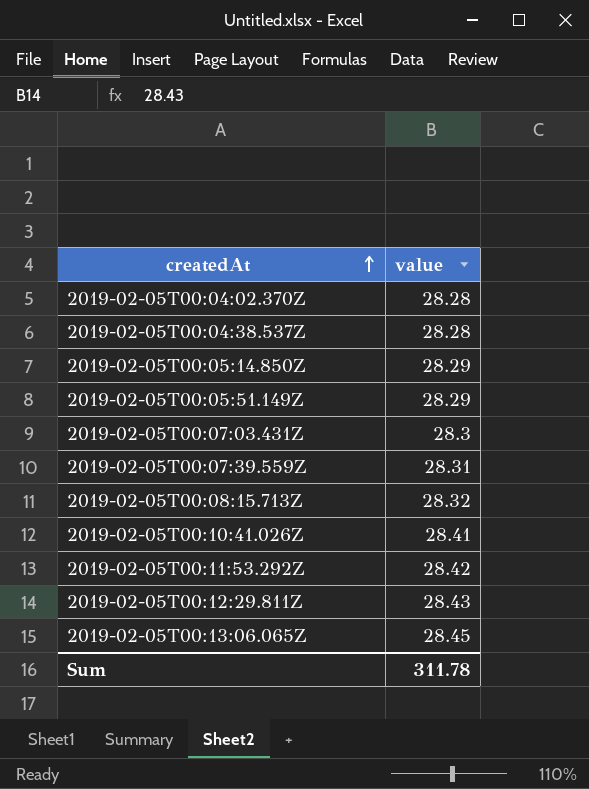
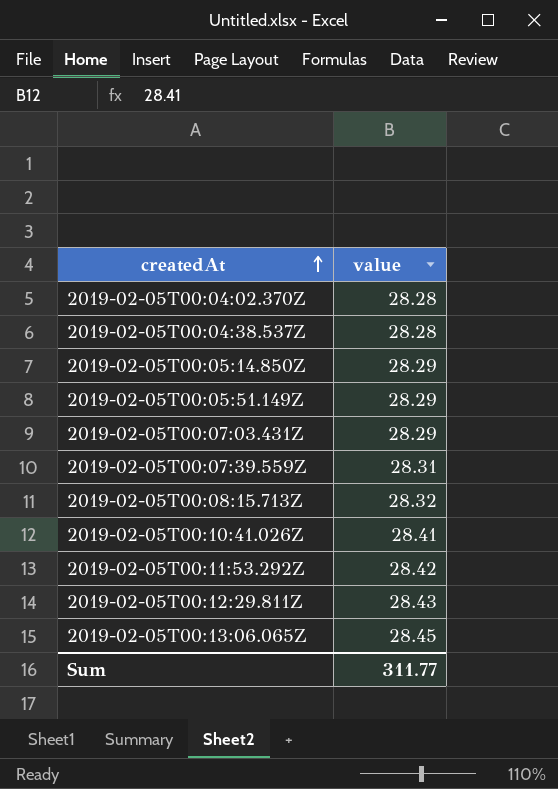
2019-02-05T00:07:03.431Z | value: 28.3 -> 28.29
Sum | value: 311.78 -> 311.77

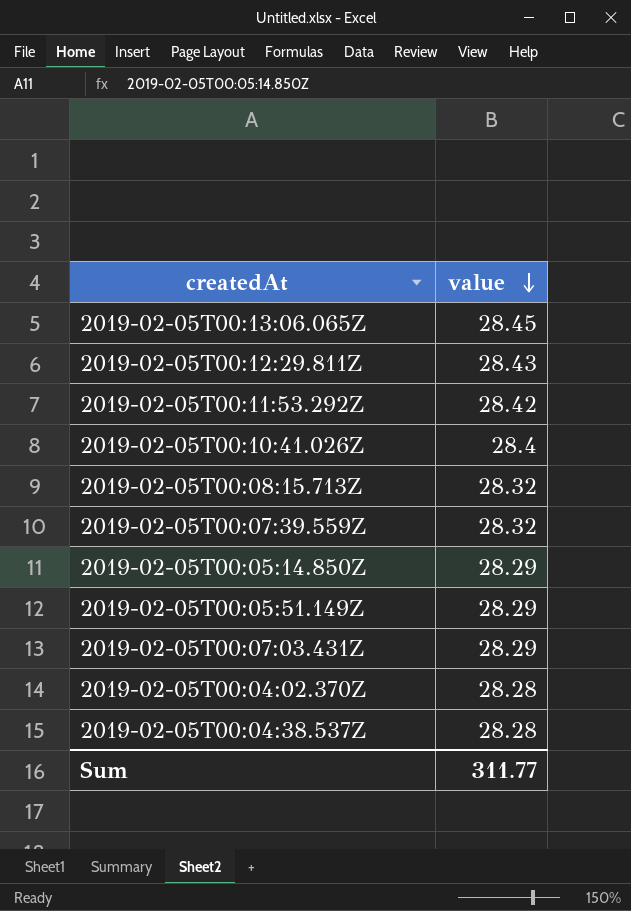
row order: createdAt ascending -> value descending
2019-02-05T00:10:41.026Z | value: 28.41 -> 28.4
2019-02-05T00:07:39.559Z | value: 28.31 -> 28.32

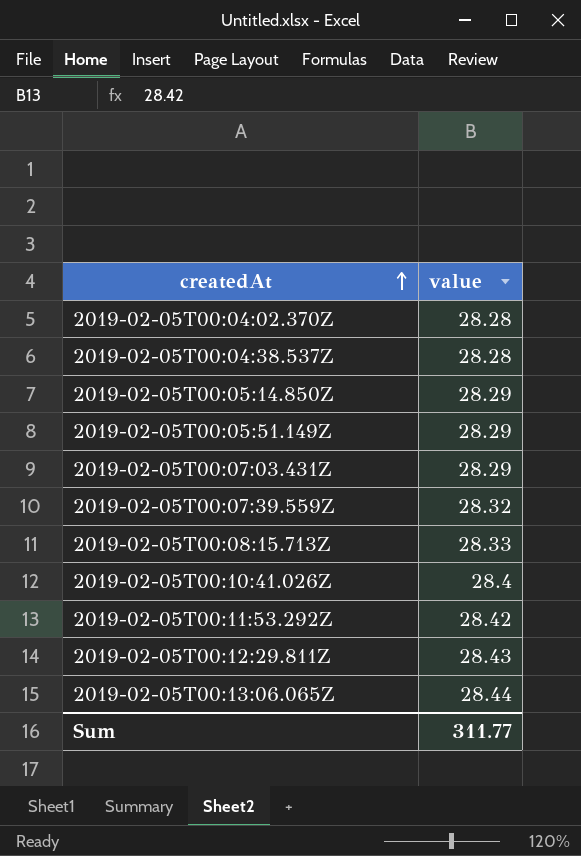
row order: value descending -> createdAt ascending
2019-02-05T00:08:15.713Z | value: 28.32 -> 28.33
2019-02-05T00:13:06.065Z | value: 28.45 -> 28.44

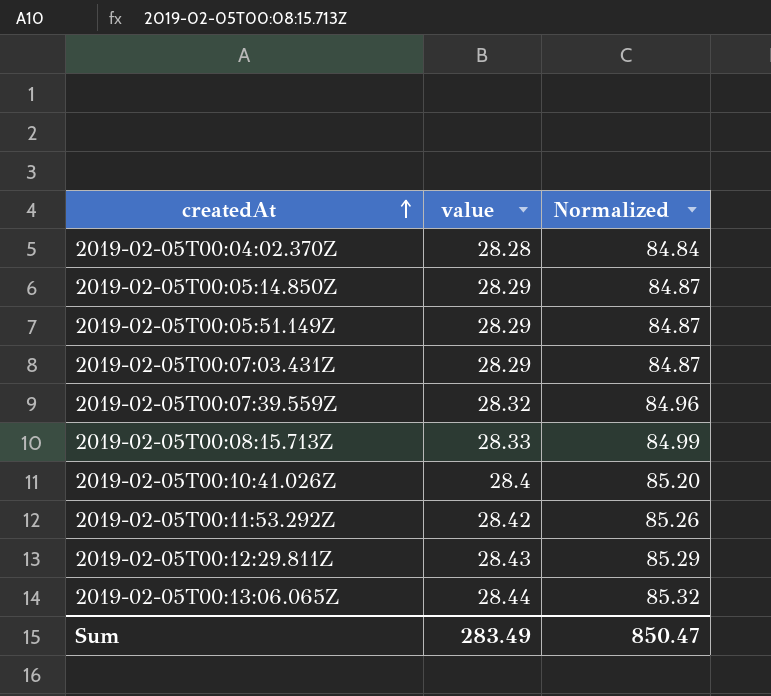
column Normalized | formula: none -> [value] * 3
row 2019-02-05T00:04:38.537Z: 28.28 -> none
Sum | value: 311.77 -> 283.49

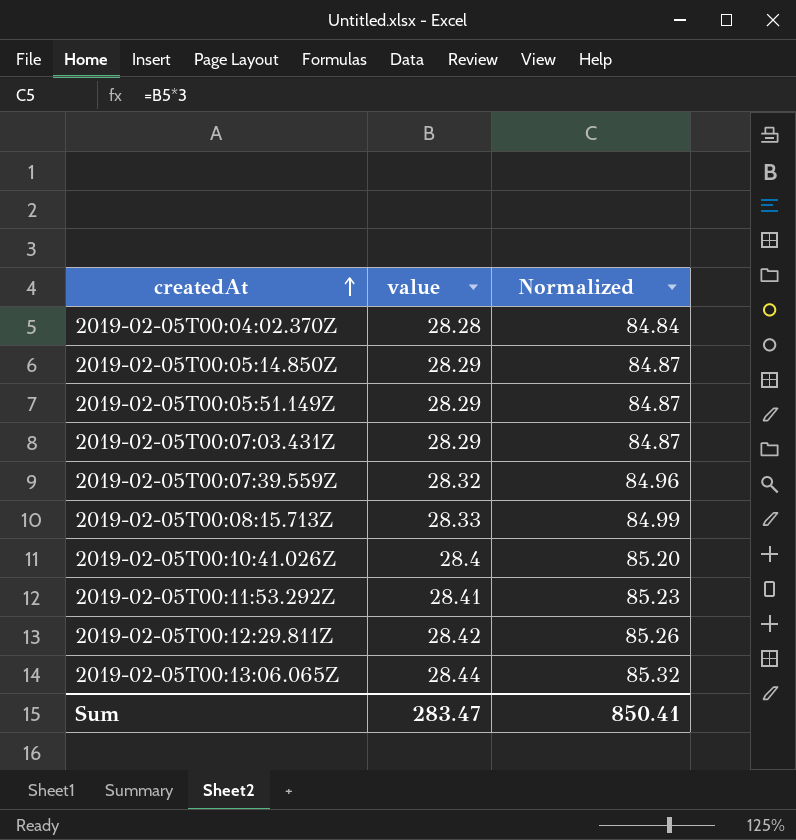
2019-02-05T00:11:53.292Z | value: 28.42 -> 28.41
2019-02-05T00:11:53.292Z | Normalized: 85.26 -> 85.23
2019-02-05T00:12:29.811Z | value: 28.43 -> 28.42
2019-02-05T00:12:29.811Z | Normalized: 85.29 -> 85.26
Sum | value: 283.49 -> 283.47
Sum | Normalized: 850.47 -> 850.41

